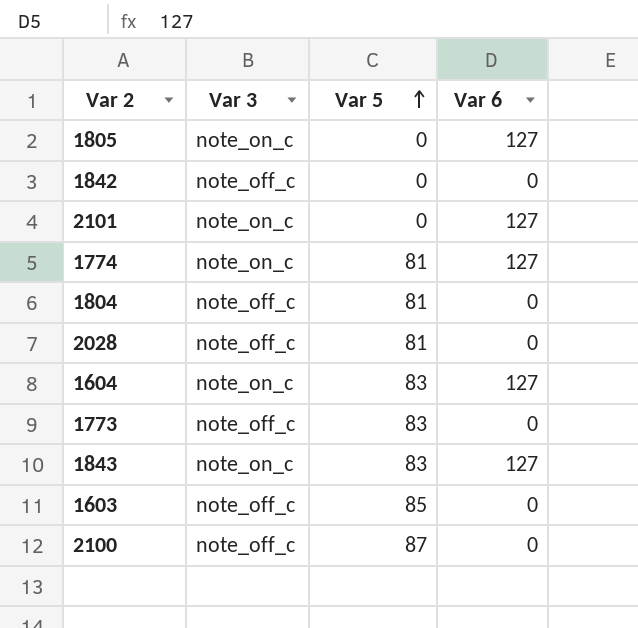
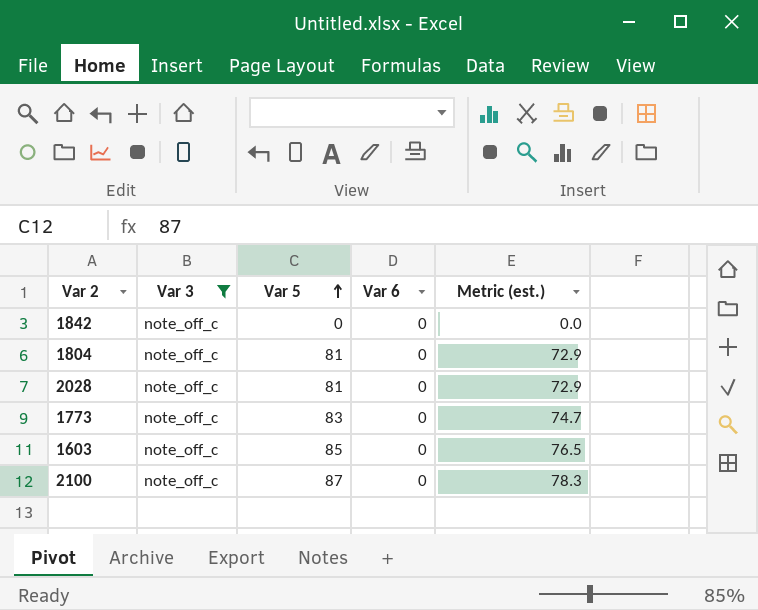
filter: none -> Var 3 = note_off_c
column Metric (est.) | formula: none -> [Var 5] * 0.9

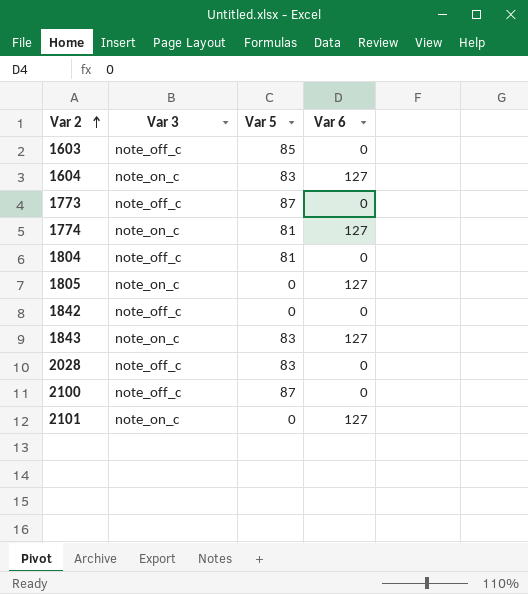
filter: Var 3 = note_off_c -> none
row order: Var 5 ascending -> Var 2 ascending
column Metric (est.) | formula: [Var 5] * 0.9 -> none
1773 | Var 5: 83 -> 87
2028 | Var 5: 81 -> 83

